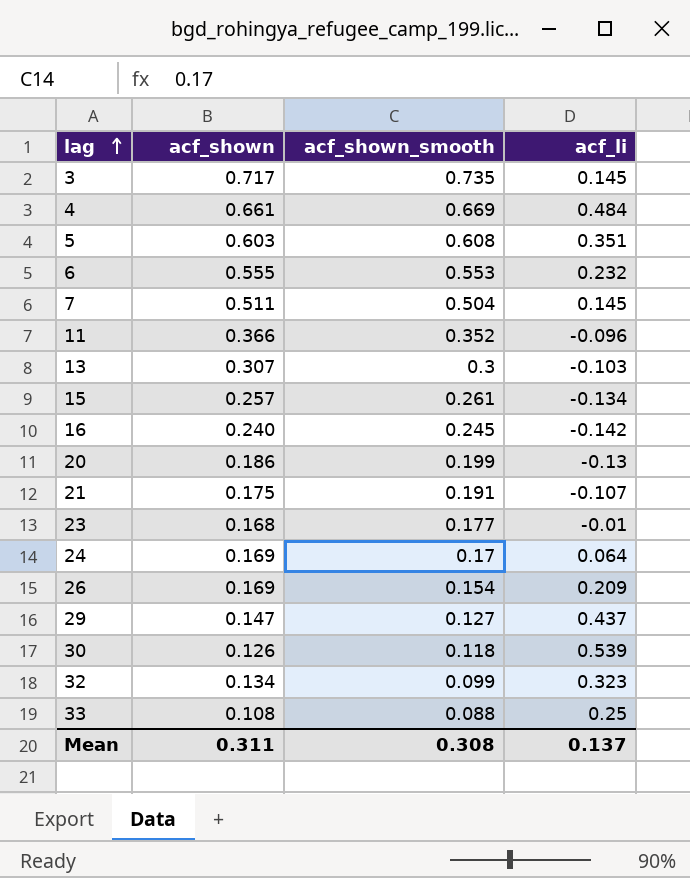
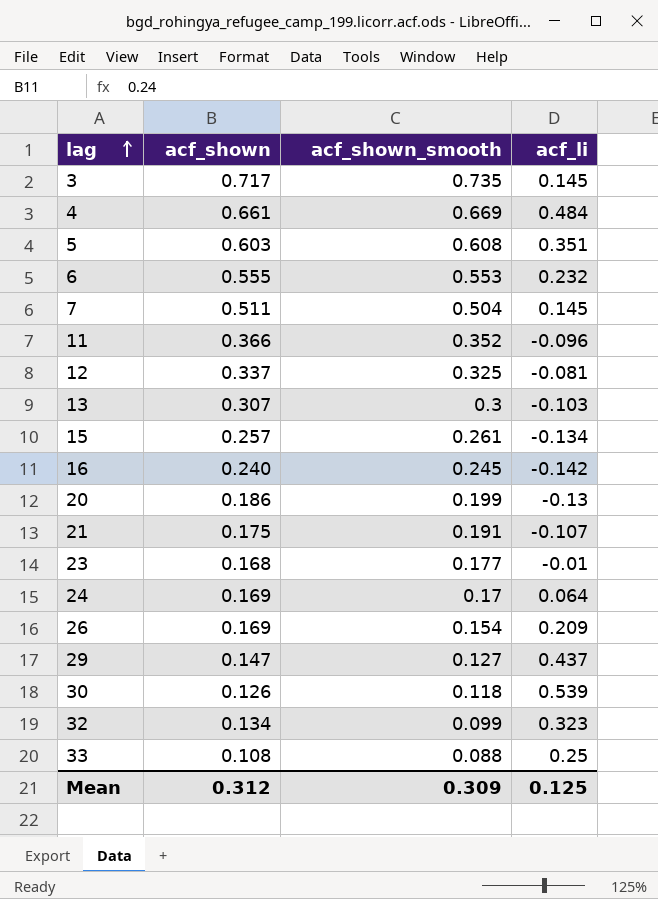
row 12: none -> 0.337 | 0.325 | -0.081
Mean | acf_shown: 0.311 -> 0.312
Mean | acf_shown_smooth: 0.308 -> 0.309
Mean | acf_li: 0.137 -> 0.125

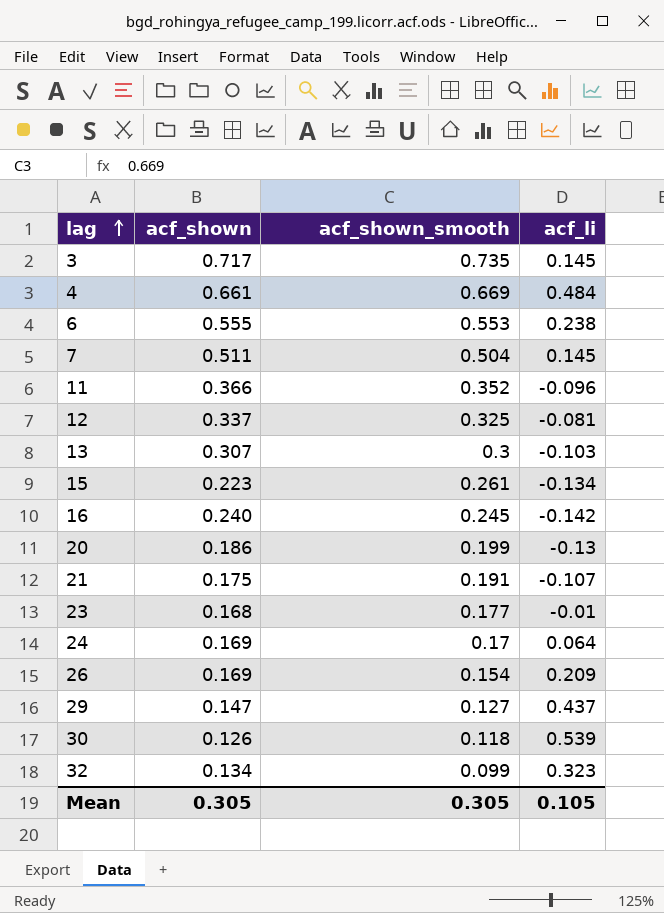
row 5: 0.603 | 0.608 | 0.351 -> none
row 33: 0.108 | 0.088 | 0.25 -> none
6 | acf_li: 0.232 -> 0.238
15 | acf_shown: 0.257 -> 0.223
Mean | acf_shown: 0.312 -> 0.305
Mean | acf_shown_smooth: 0.309 -> 0.305
Mean | acf_li: 0.125 -> 0.105

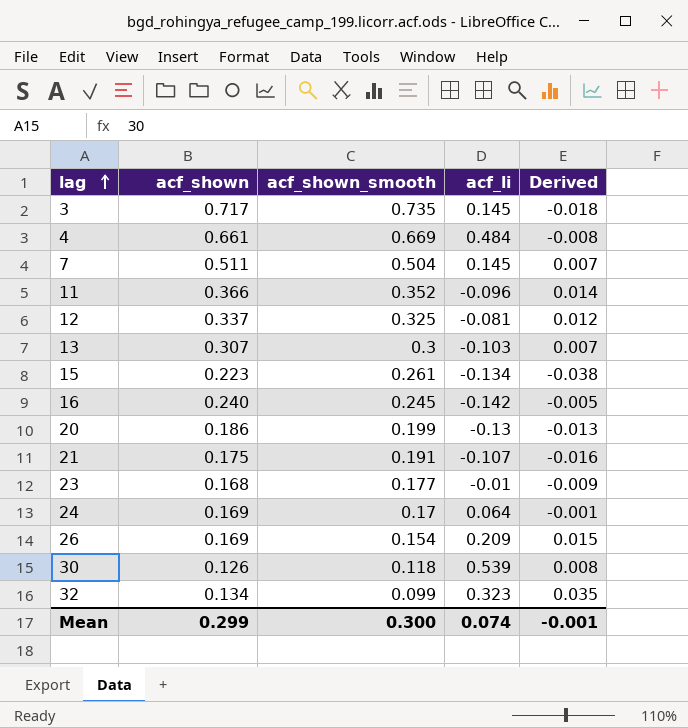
column Derived | formula: none -> [acf_shown] - [acf_shown_smooth]
row 6: 0.555 | 0.553 | 0.238 -> none
row 29: 0.147 | 0.127 | 0.437 -> none
Mean | acf_shown: 0.305 -> 0.299
Mean | acf_shown_smooth: 0.305 -> 0.300
Mean | acf_li: 0.105 -> 0.074

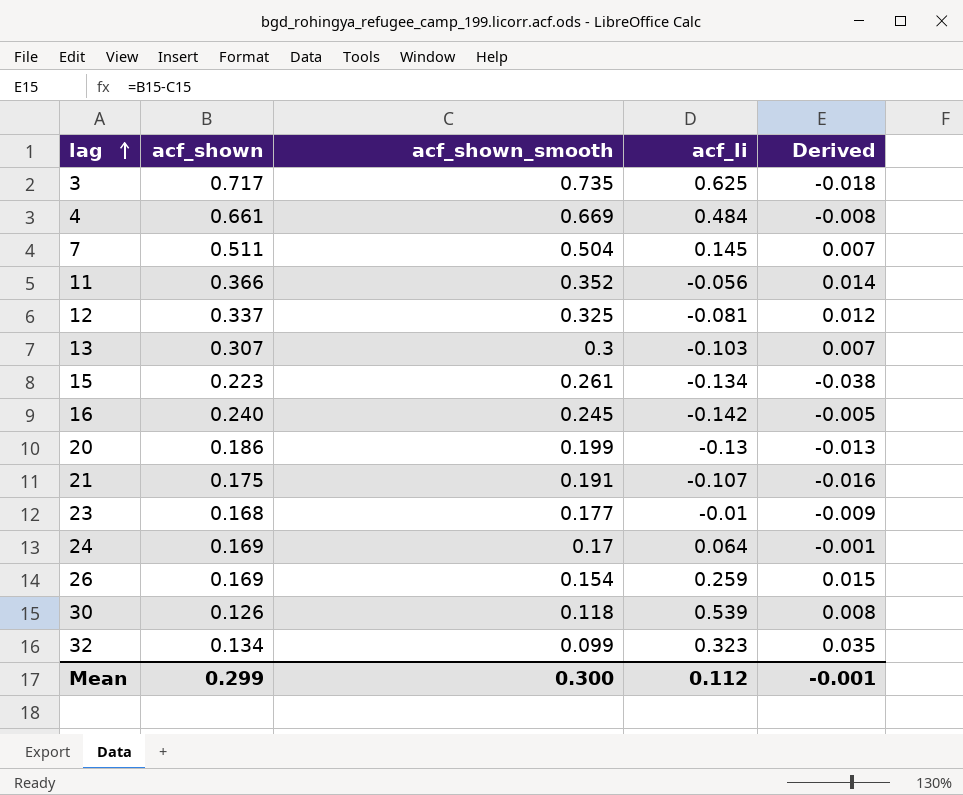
3 | acf_li: 0.145 -> 0.625
11 | acf_li: -0.096 -> -0.056
26 | acf_li: 0.209 -> 0.259
Mean | acf_li: 0.074 -> 0.112

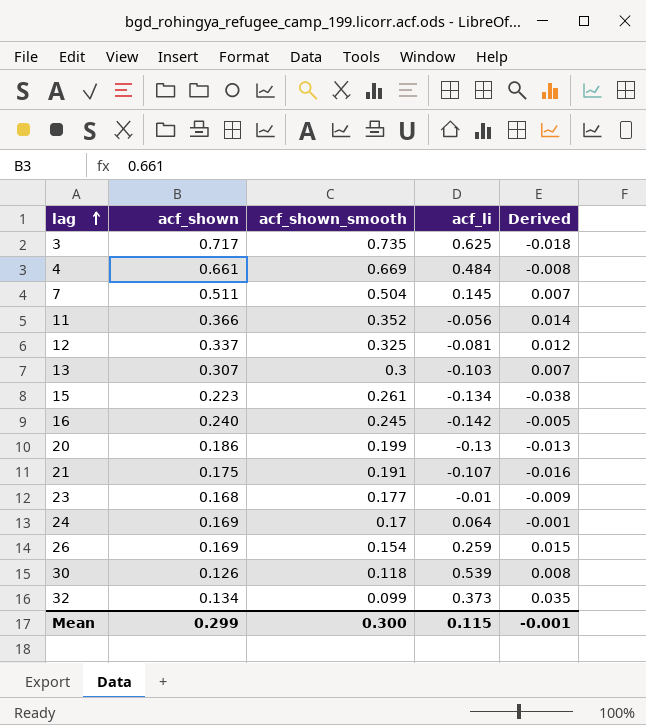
32 | acf_li: 0.323 -> 0.373
Mean | acf_li: 0.112 -> 0.115

